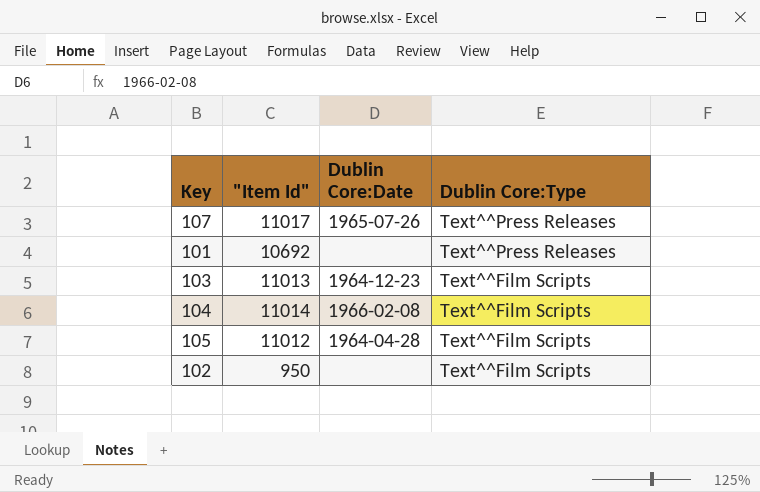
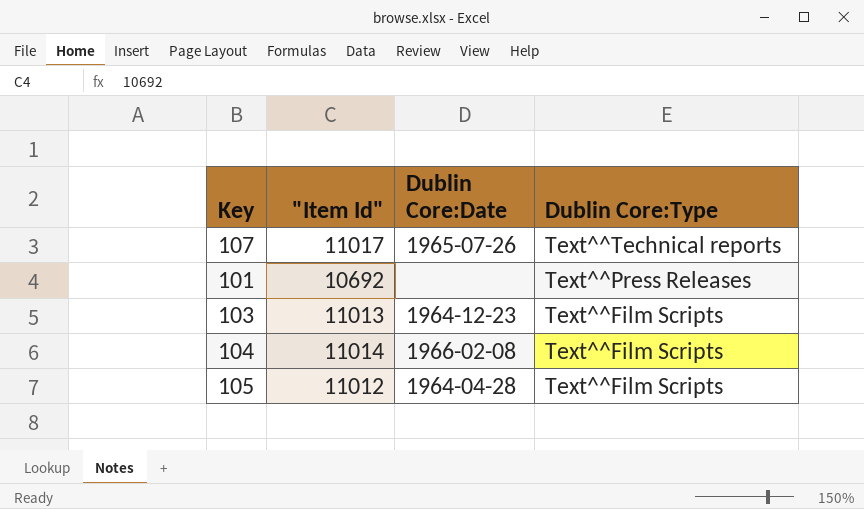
row 102: 950 | none | Text^^Film Scripts -> none
107 | Dublin Core:Type: Text^^Press Releases -> Text^^Technical reports

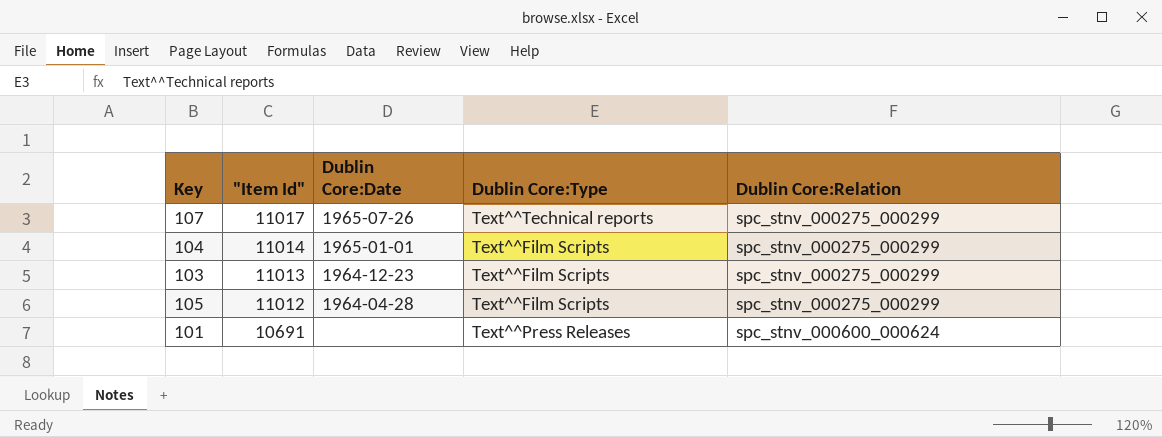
row order: Dublin Core:Type descending -> "Item Id" descending
column Dublin Core:Relation | position: none -> 5
104 | Dublin Core:Date: 1966-02-08 -> 1965-01-01
101 | "Item Id": 10692 -> 10691

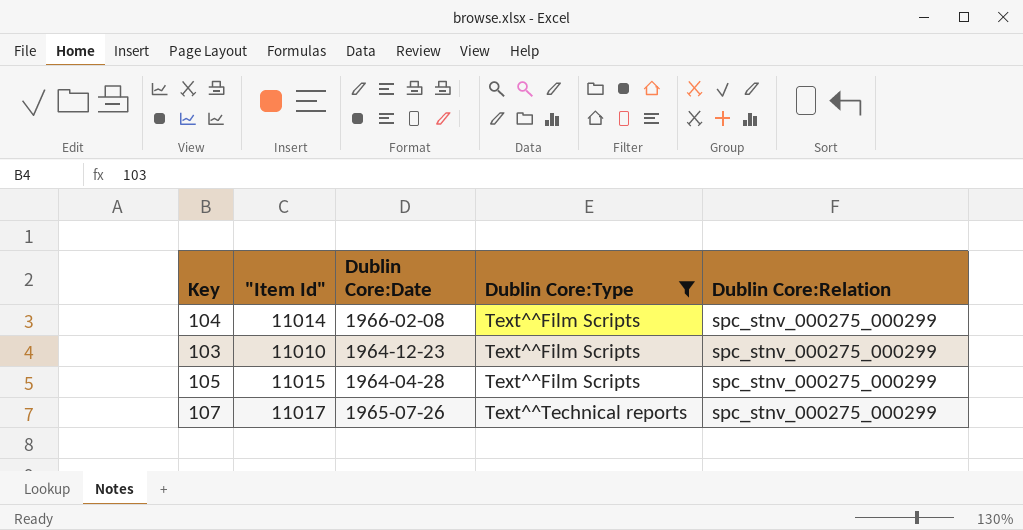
filter: none -> Dublin Core:Type != Text^^Press Releases
row order: "Item Id" descending -> Dublin Core:Type ascending
104 | Dublin Core:Date: 1965-01-01 -> 1966-02-08
103 | "Item Id": 11013 -> 11010
105 | "Item Id": 11012 -> 11015

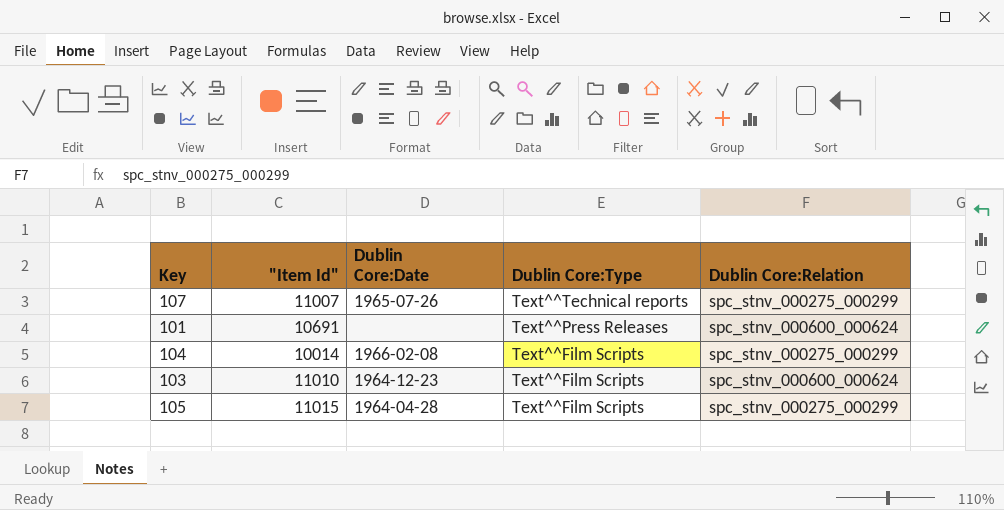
filter: Dublin Core:Type != Text^^Press Releases -> none
row order: Dublin Core:Type ascending -> Dublin Core:Type descending
107 | "Item Id": 11017 -> 11007
104 | "Item Id": 11014 -> 10014
103 | Dublin Core:Relation: spc_stnv_000275_000299 -> spc_stnv_000600_000624

